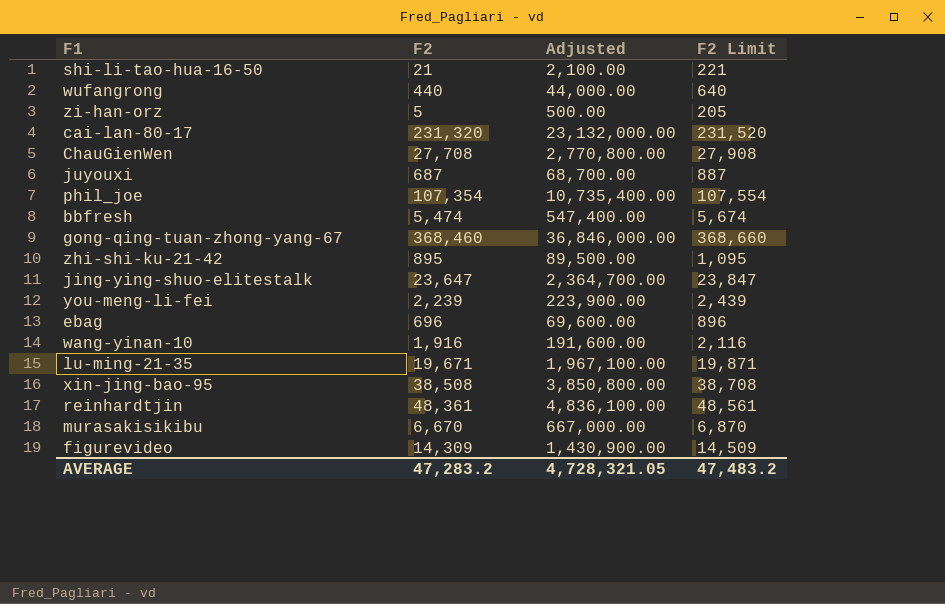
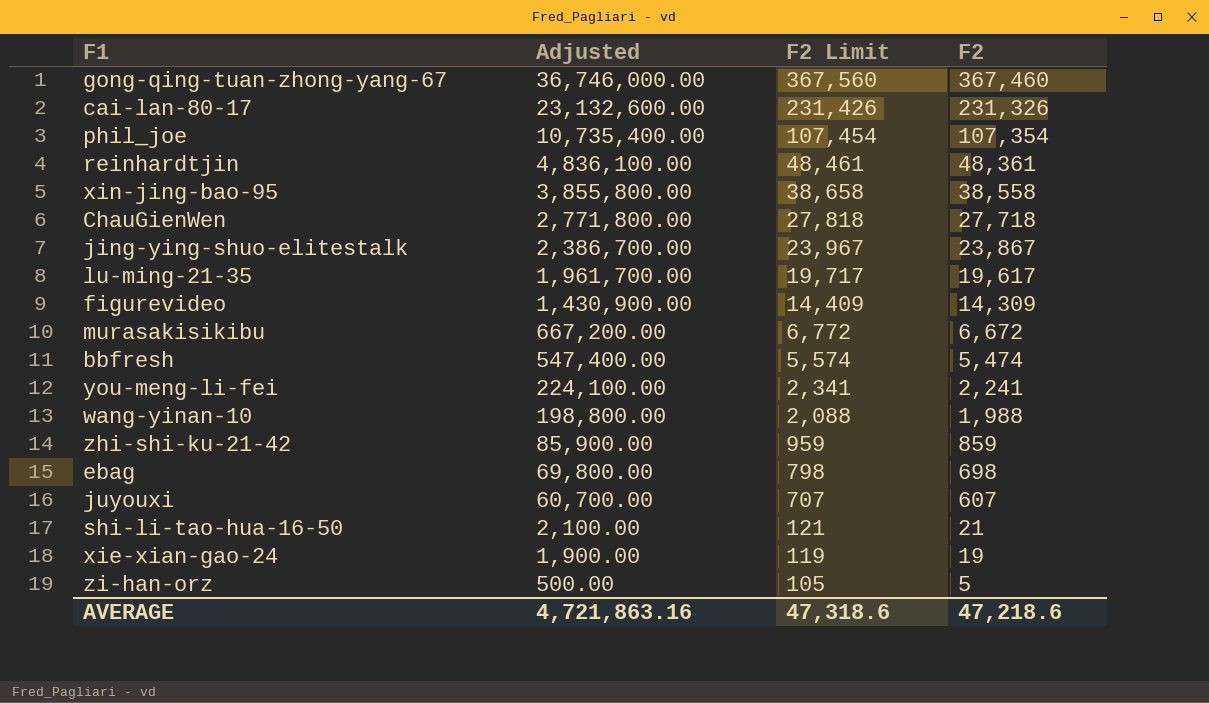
row order: none -> Adjusted descending
column F2 Limit | formula: [F2] + 200 -> [F2] + 100
column F2 | position: 2 -> 4
row wufangrong: 440 | 44,000.00 | 640 -> none
gong-qing-tuan-zhong-yang-67 | Adjusted: 36,846,000.00 -> 36,746,000.00
gong-qing-tuan-zhong-yang-67 | F2: 368,460 -> 367,460
cai-lan-80-17 | Adjusted: 23,132,000.00 -> 23,132,600.00
cai-lan-80-17 | F2: 231,320 -> 231,326
xin-jing-bao-95 | Adjusted: 3,850,800.00 -> 3,855,800.00
xin-jing-bao-95 | F2: 38,508 -> 38,558
ChauGienWen | Adjusted: 2,770,800.00 -> 2,771,800.00
ChauGienWen | F2: 27,708 -> 27,718
jing-ying-shuo-elitestalk | Adjusted: 2,364,700.00 -> 2,386,700.00
jing-ying-shuo-elitestalk | F2: 23,647 -> 23,867
lu-ming-21-35 | Adjusted: 1,967,100.00 -> 1,961,700.00
lu-ming-21-35 | F2: 19,671 -> 19,617
murasakisikibu | Adjusted: 667,000.00 -> 667,200.00
murasakisikibu | F2: 6,670 -> 6,672
you-meng-li-fei | Adjusted: 223,900.00 -> 224,100.00
you-meng-li-fei | F2: 2,239 -> 2,241
wang-yinan-10 | Adjusted: 191,600.00 -> 198,800.00
wang-yinan-10 | F2: 1,916 -> 1,988
zhi-shi-ku-21-42 | Adjusted: 89,500.00 -> 85,900.00
zhi-shi-ku-21-42 | F2: 895 -> 859
ebag | Adjusted: 69,600.00 -> 69,800.00
ebag | F2: 696 -> 698
juyouxi | Adjusted: 68,700.00 -> 60,700.00
juyouxi | F2: 687 -> 607
row xie-xian-gao-24: none -> 1,900.00 | 119 | 19
AVERAGE | Adjusted: 4,728,321.05 -> 4,721,863.16
AVERAGE | F2 Limit: 47,483.2 -> 47,318.6
AVERAGE | F2: 47,283.2 -> 47,218.6

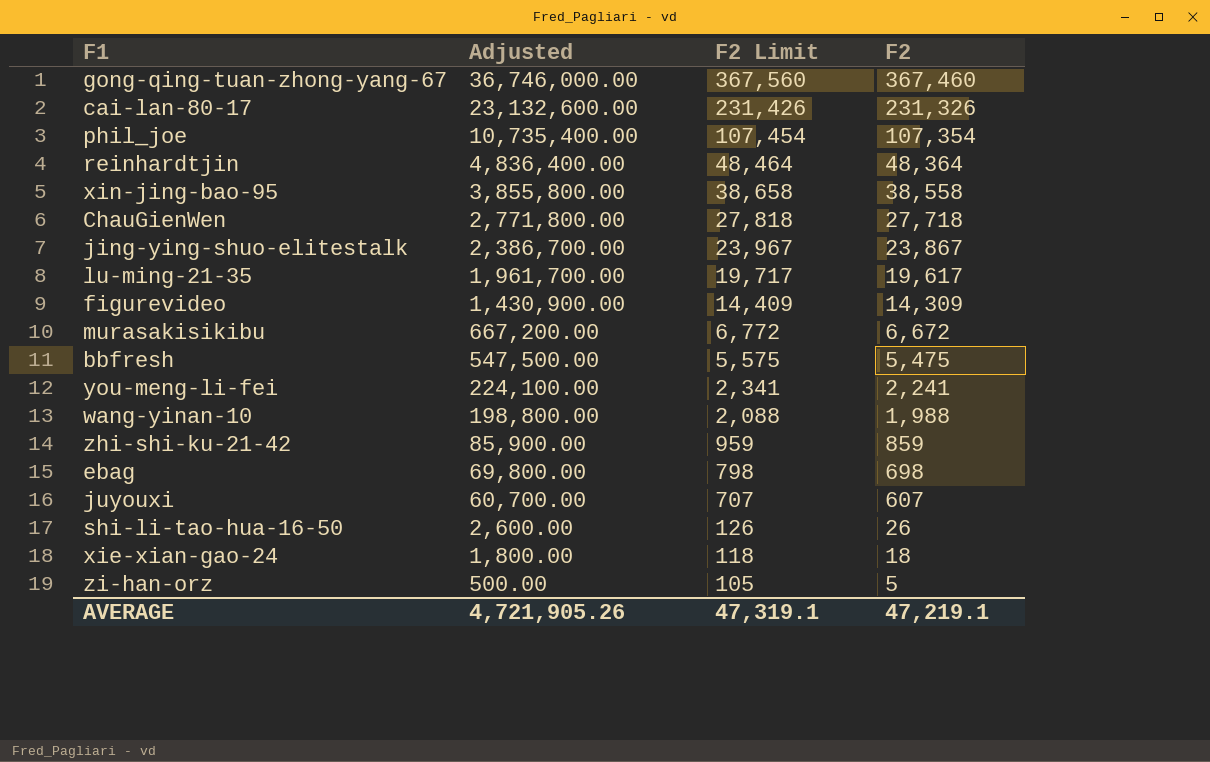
reinhardtjin | Adjusted: 4,836,100.00 -> 4,836,400.00
reinhardtjin | F2 Limit: 48,461 -> 48,464
reinhardtjin | F2: 48,361 -> 48,364
bbfresh | Adjusted: 547,400.00 -> 547,500.00
bbfresh | F2 Limit: 5,574 -> 5,575
bbfresh | F2: 5,474 -> 5,475
shi-li-tao-hua-16-50 | Adjusted: 2,100.00 -> 2,600.00
shi-li-tao-hua-16-50 | F2 Limit: 121 -> 126
shi-li-tao-hua-16-50 | F2: 21 -> 26
xie-xian-gao-24 | Adjusted: 1,900.00 -> 1,800.00
xie-xian-gao-24 | F2 Limit: 119 -> 118
xie-xian-gao-24 | F2: 19 -> 18
AVERAGE | Adjusted: 4,721,863.16 -> 4,721,905.26
AVERAGE | F2 Limit: 47,318.6 -> 47,319.1
AVERAGE | F2: 47,218.6 -> 47,219.1

